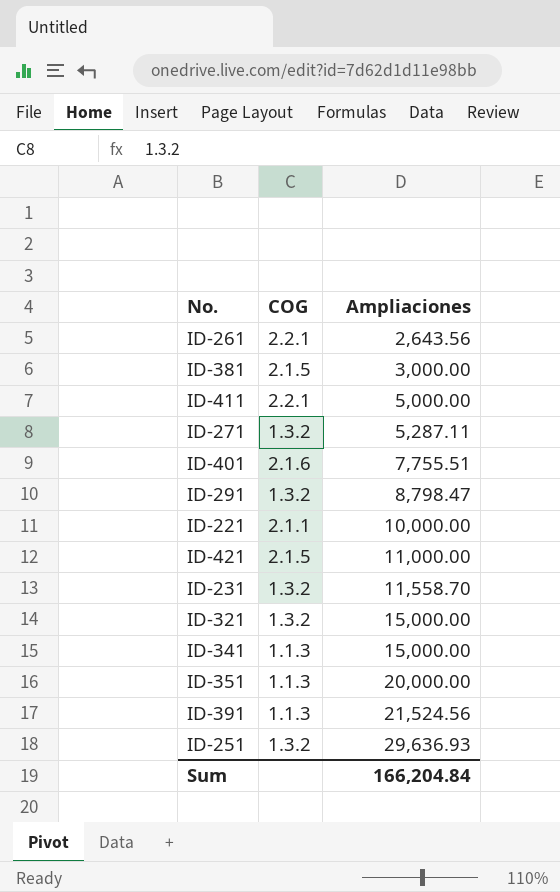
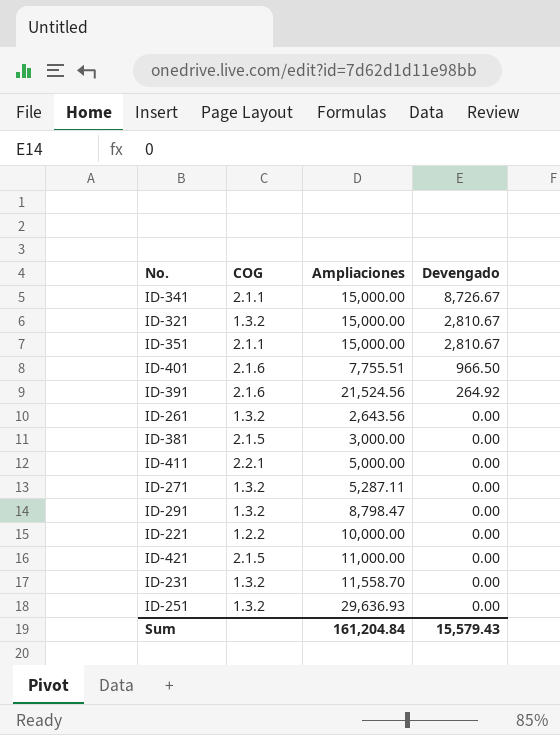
row order: Ampliaciones ascending -> Devengado descending
column Devengado | position: none -> 4
ID-341 | COG: 1.1.3 -> 2.1.1
ID-351 | COG: 1.1.3 -> 2.1.1
ID-351 | Ampliaciones: 20,000.00 -> 15,000.00
ID-391 | COG: 1.1.3 -> 2.1.6
ID-261 | COG: 2.2.1 -> 1.3.2
ID-221 | COG: 2.1.1 -> 1.2.2
Sum | Ampliaciones: 166,204.84 -> 161,204.84

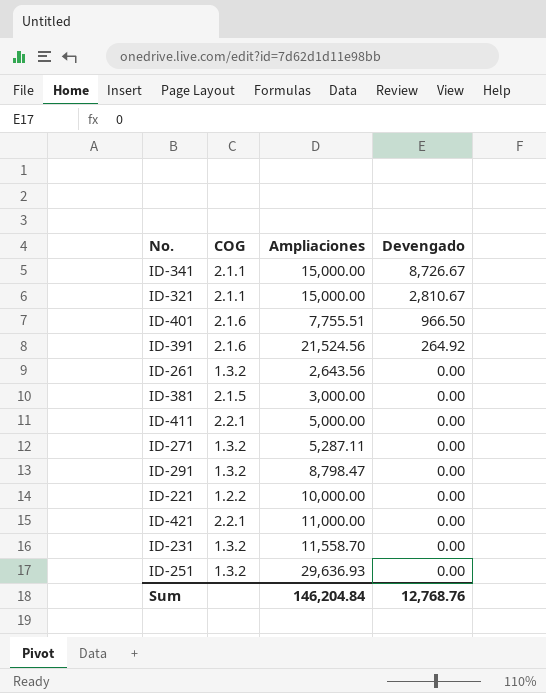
row ID-351: 2.1.1 | 15,000.00 | 2,810.67 -> none
ID-321 | COG: 1.3.2 -> 2.1.1
ID-421 | COG: 2.1.5 -> 2.2.1
Sum | Ampliaciones: 161,204.84 -> 146,204.84
Sum | Devengado: 15,579.43 -> 12,768.76

